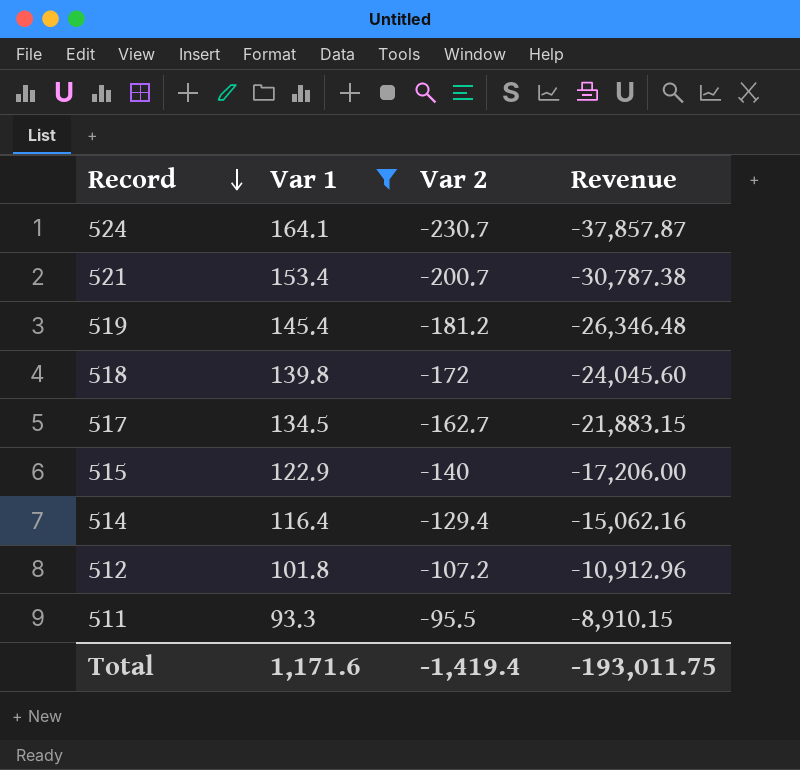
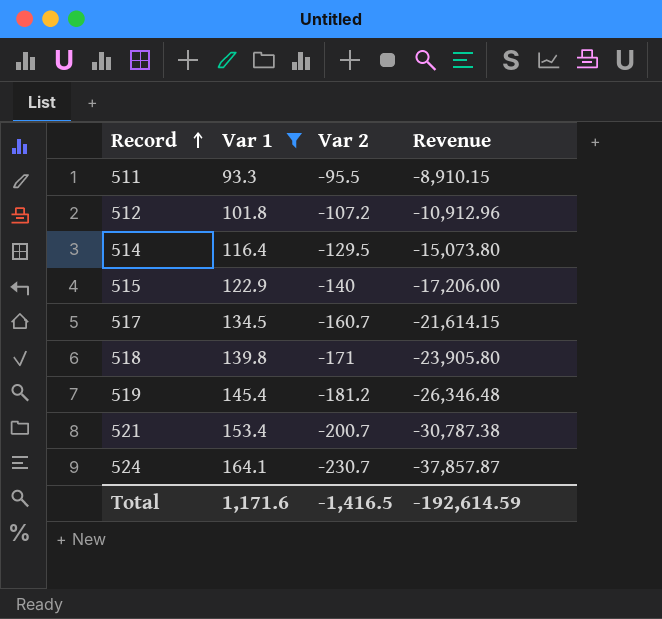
row order: Record descending -> Record ascending
514 | Var 2: -129.4 -> -129.5
514 | Revenue: -15,062.16 -> -15,073.80
517 | Var 2: -162.7 -> -160.7
517 | Revenue: -21,883.15 -> -21,614.15
518 | Var 2: -172 -> -171
518 | Revenue: -24,045.60 -> -23,905.80
Total | Var 2: -1,419.4 -> -1,416.5
Total | Revenue: -193,011.75 -> -192,614.59

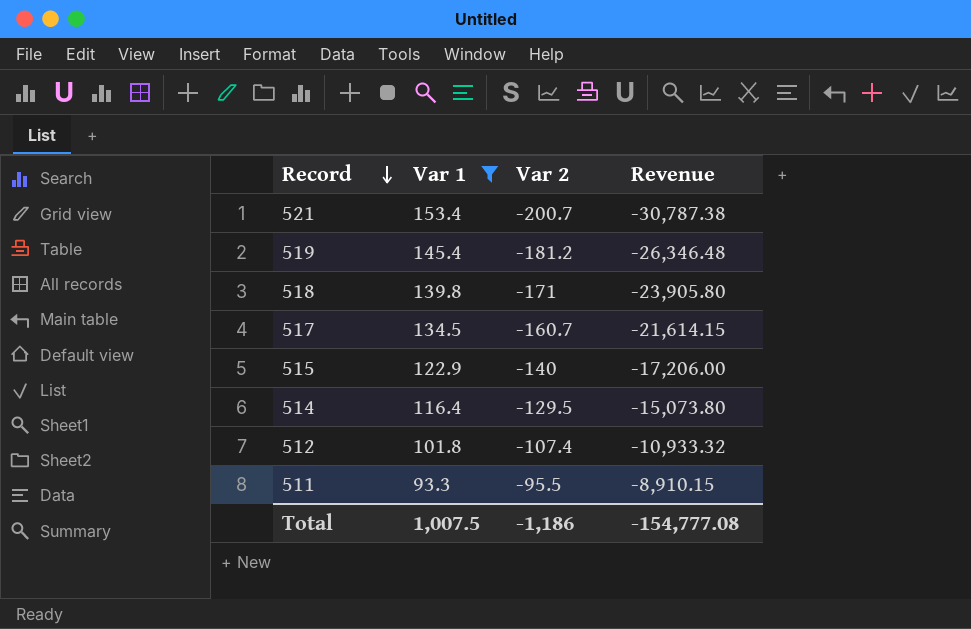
row order: Record ascending -> Record descending
row 524: 164.1 | -230.7 | -37,857.87 -> none
512 | Var 2: -107.2 -> -107.4
512 | Revenue: -10,912.96 -> -10,933.32
Total | Var 1: 1,171.6 -> 1,007.5
Total | Var 2: -1,416.5 -> -1,186
Total | Revenue: -192,614.59 -> -154,777.08

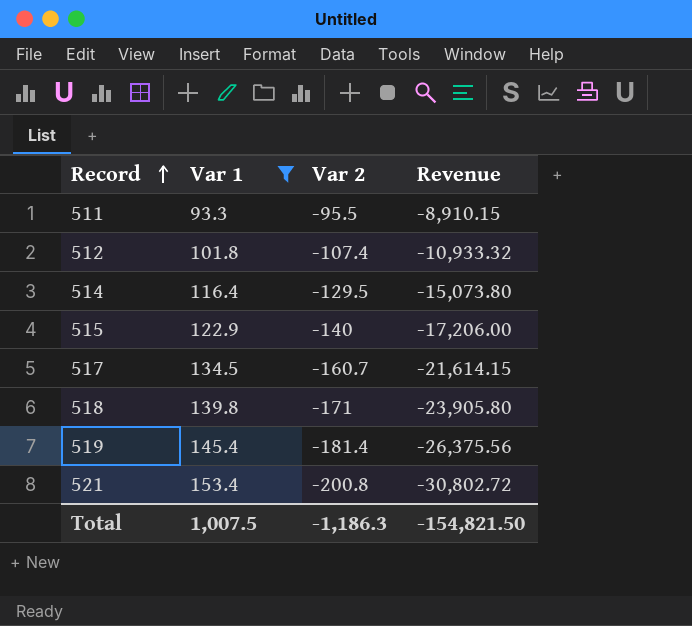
row order: Record descending -> Record ascending
519 | Var 2: -181.2 -> -181.4
519 | Revenue: -26,346.48 -> -26,375.56
521 | Var 2: -200.7 -> -200.8
521 | Revenue: -30,787.38 -> -30,802.72
Total | Var 2: -1,186 -> -1,186.3
Total | Revenue: -154,777.08 -> -154,821.50

